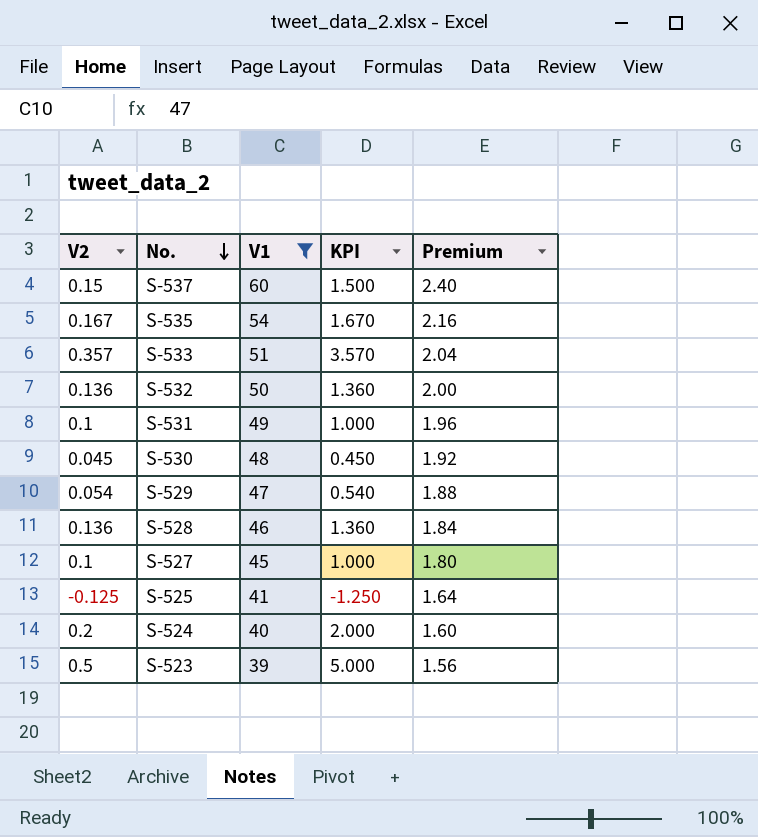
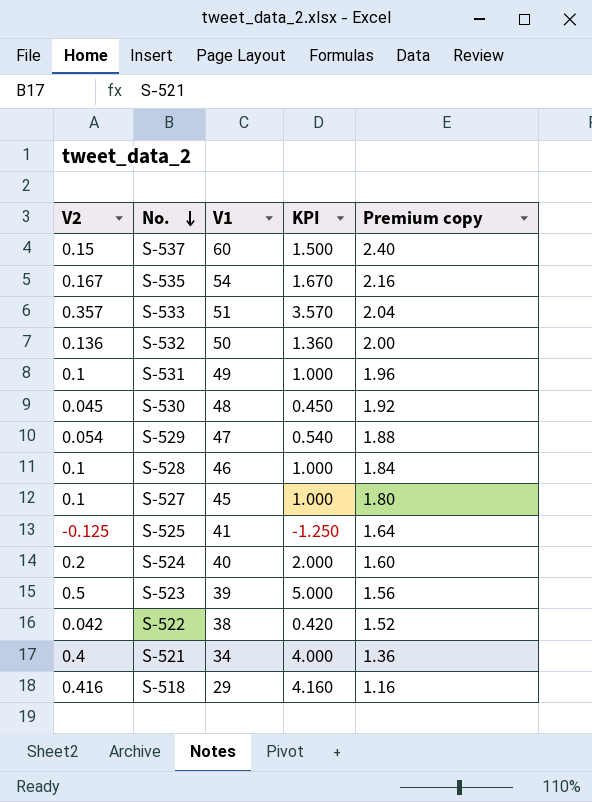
filter: V1 >= 39 -> none
column name: Premium -> Premium copy
S-528 | V2: 0.136 -> 0.1
S-528 | KPI: 1.360 -> 1.000

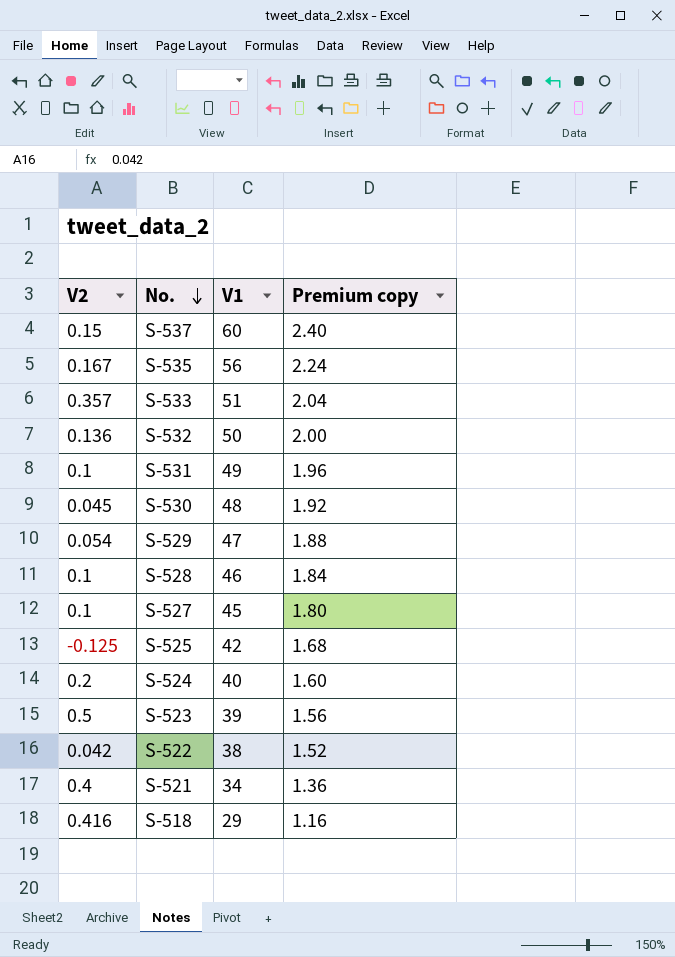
column KPI | formula: [V2] * 10 -> none
S-535 | V1: 54 -> 56
S-535 | Premium copy: 2.16 -> 2.24
S-525 | V1: 41 -> 42
S-525 | Premium copy: 1.64 -> 1.68

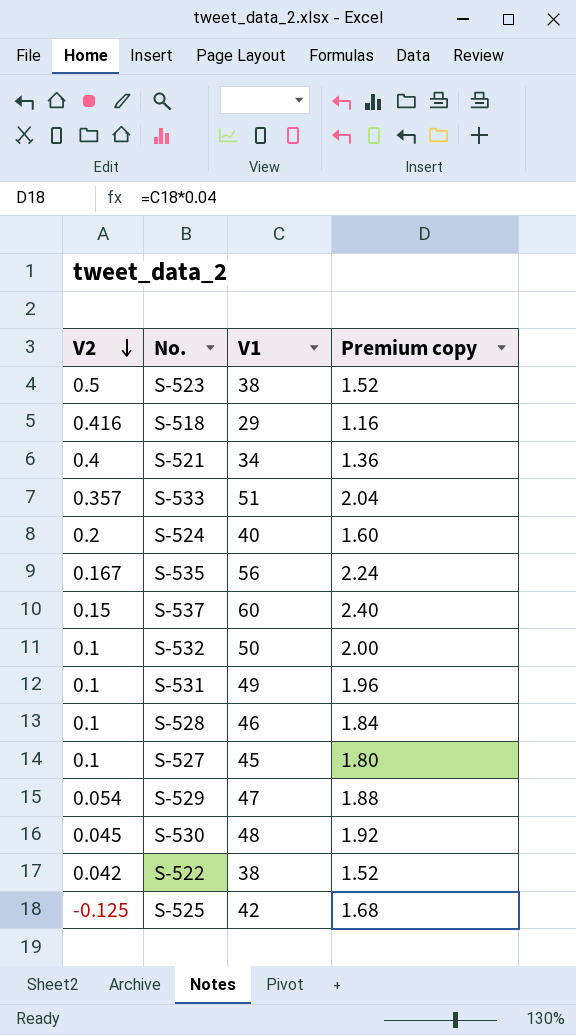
row order: No. descending -> V2 descending
S-523 | V1: 39 -> 38
S-523 | Premium copy: 1.56 -> 1.52
S-532 | V2: 0.136 -> 0.1

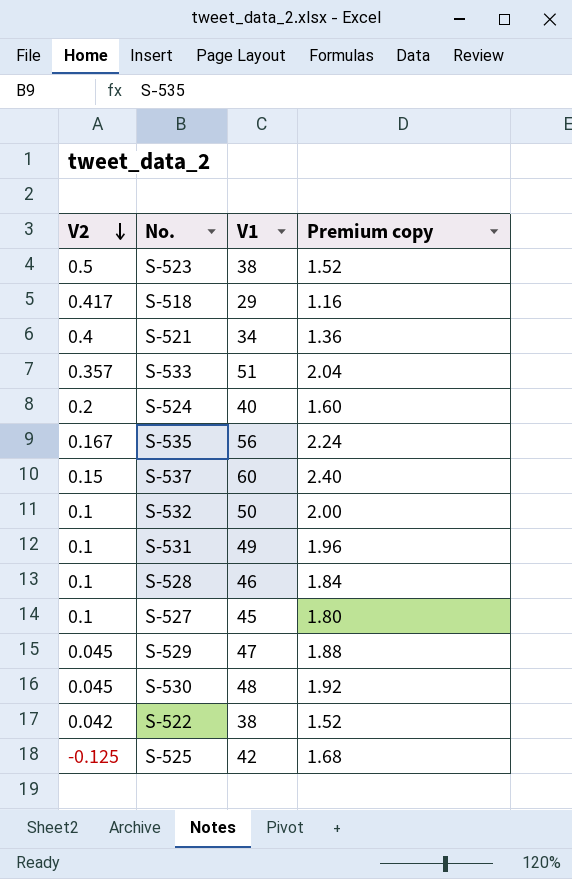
S-518 | V2: 0.416 -> 0.417
S-529 | V2: 0.054 -> 0.045

